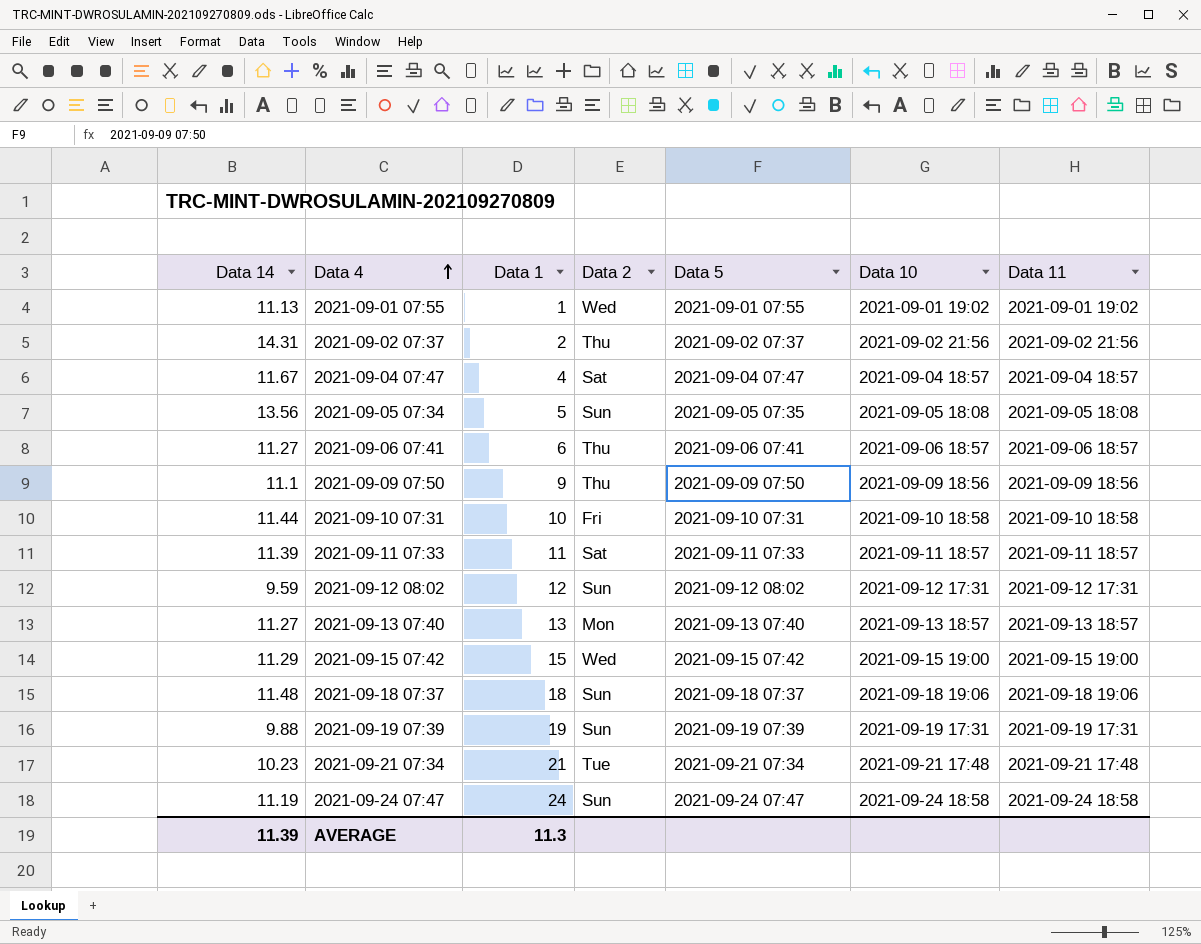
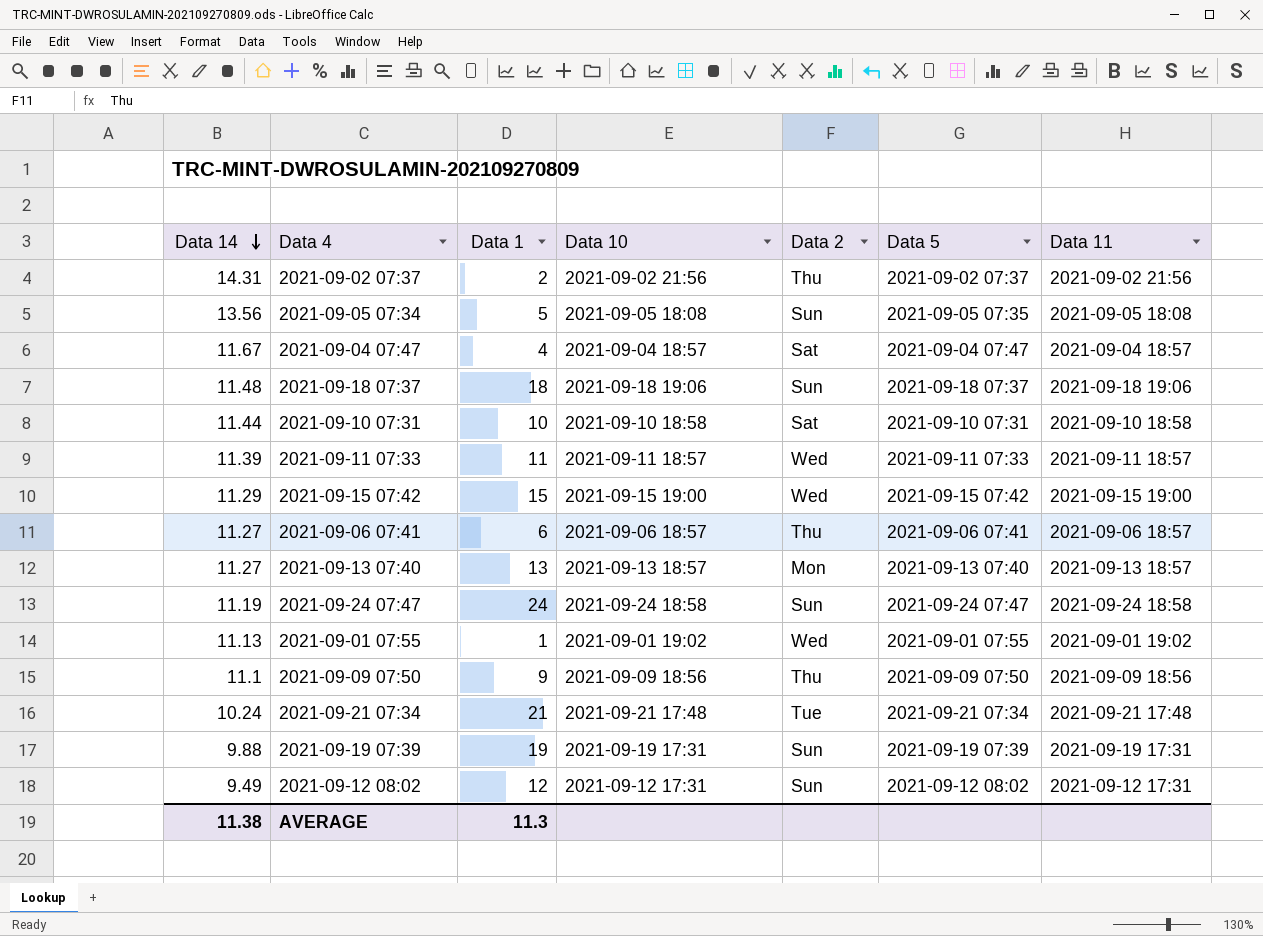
row order: Data 4 ascending -> Data 14 descending
column Data 10 | position: 6 -> 4
2021-09-10 07:31 | Data 2: Fri -> Sat
2021-09-11 07:33 | Data 2: Sat -> Wed
2021-09-21 07:34 | Data 14: 10.23 -> 10.24
2021-09-12 08:02 | Data 14: 9.59 -> 9.49
AVERAGE | Data 14: 11.39 -> 11.38

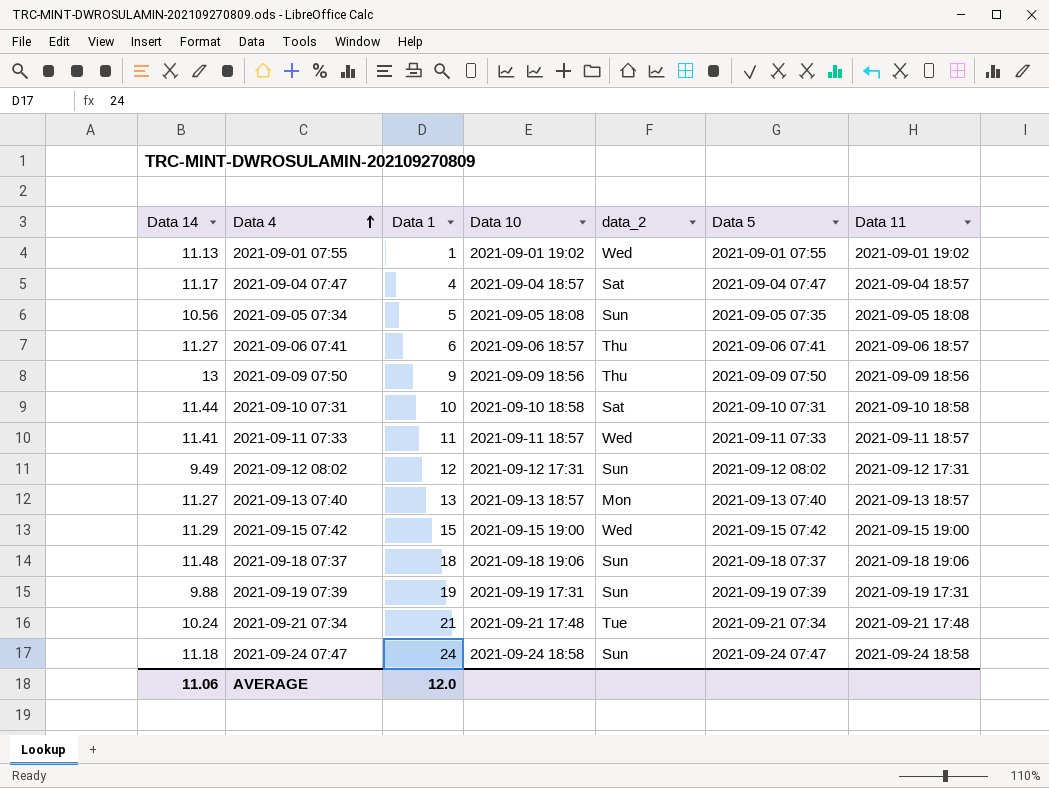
row order: Data 14 descending -> Data 4 ascending
column name: Data 2 -> data_2
row 2021-09-02 07:37: 14.31 | 2 | 2021-09-02 21:56 | Thu | 2021-09-02 07:37 | 2021-09-02 21:56 -> none
2021-09-04 07:47 | Data 14: 11.67 -> 11.17
2021-09-05 07:34 | Data 14: 13.56 -> 10.56
2021-09-09 07:50 | Data 14: 11.1 -> 13
2021-09-11 07:33 | Data 14: 11.39 -> 11.41
2021-09-24 07:47 | Data 14: 11.19 -> 11.18
AVERAGE | Data 14: 11.38 -> 11.06
AVERAGE | Data 1: 11.3 -> 12.0

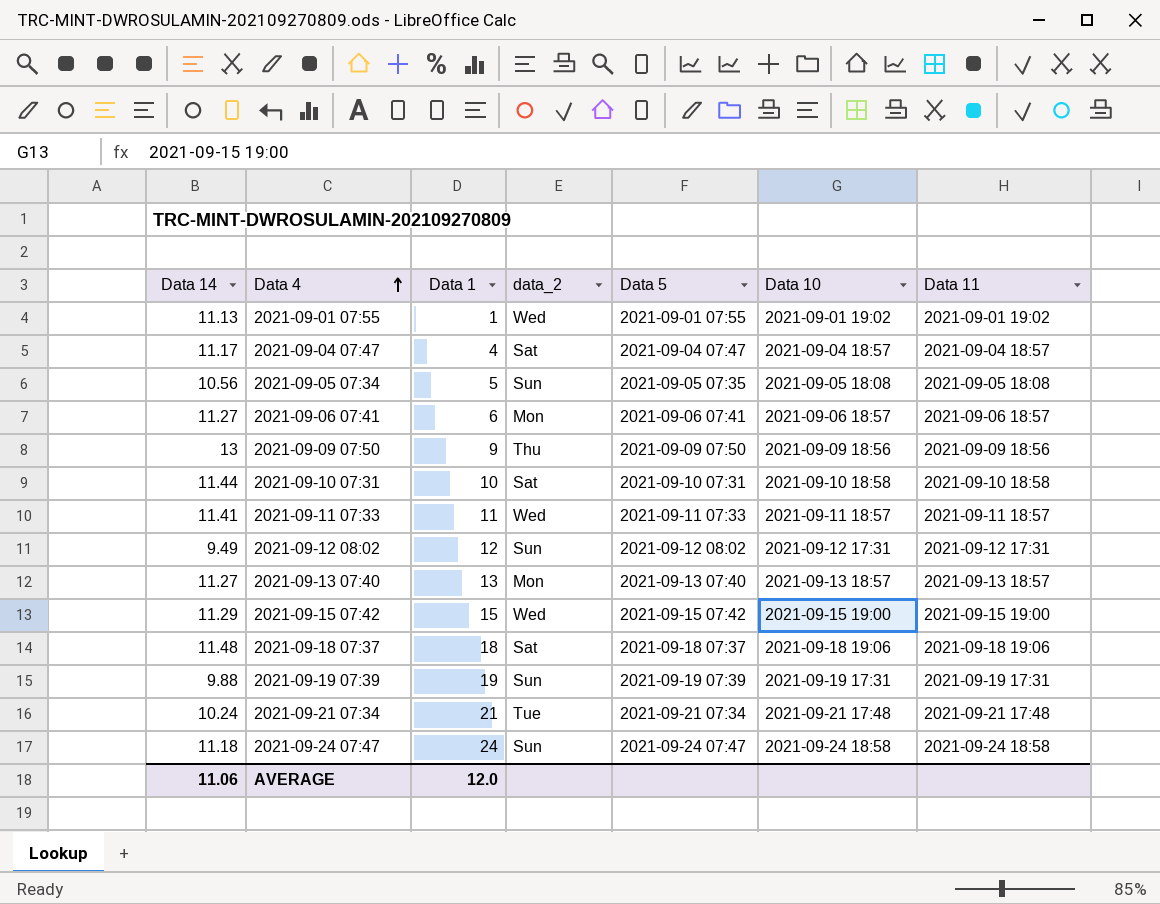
column Data 10 | position: 4 -> 6
2021-09-06 07:41 | data_2: Thu -> Mon
2021-09-18 07:37 | data_2: Sun -> Sat

